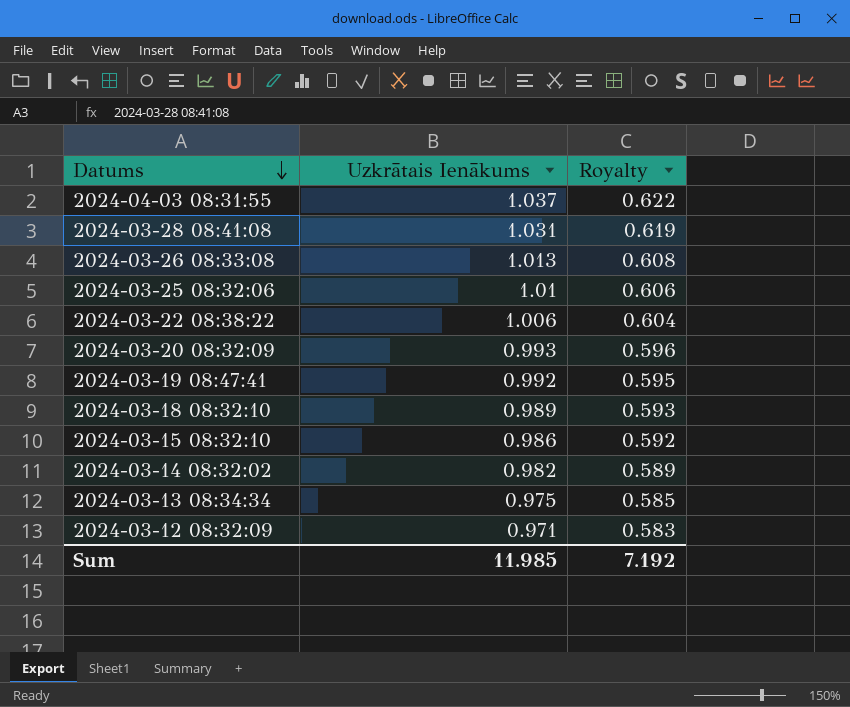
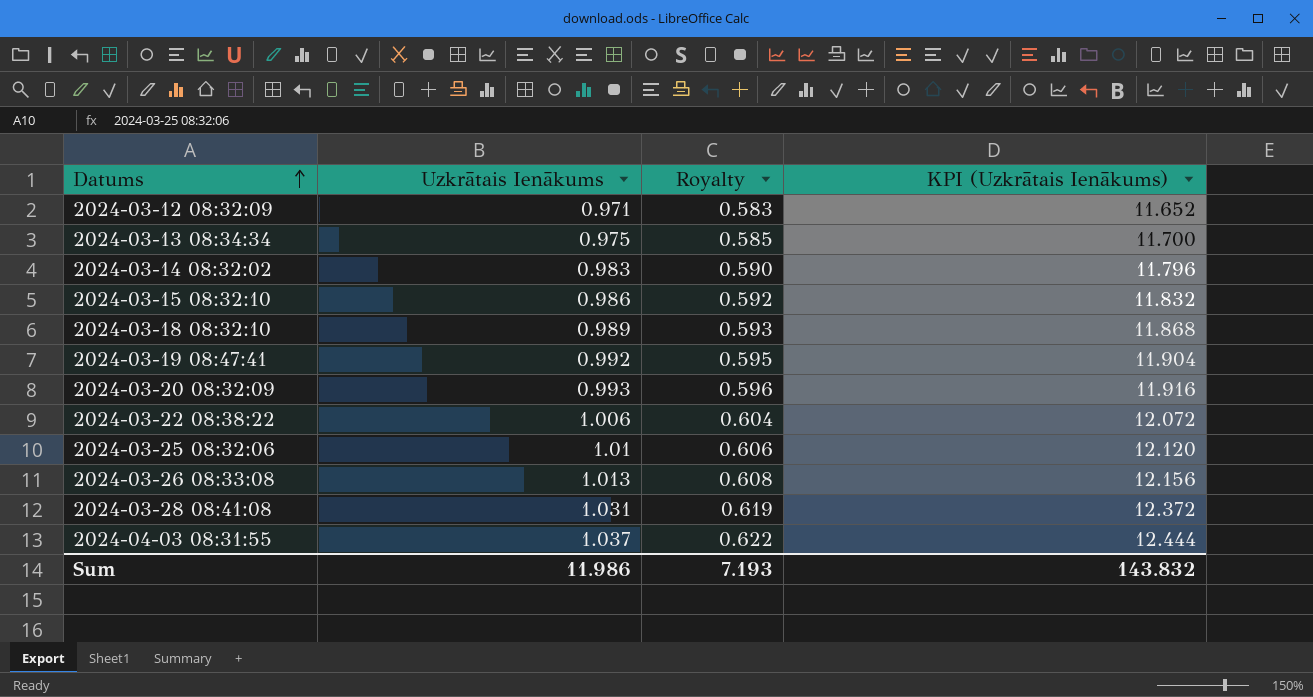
row order: Datums descending -> Datums ascending
column KPI (Uzkrātais Ienākums) | formula: none -> [Uzkrātais Ienākums] * 12
2024-03-14 08:32:02 | Uzkrātais Ienākums: 0.982 -> 0.983
2024-03-14 08:32:02 | Royalty: 0.589 -> 0.590
Sum | Uzkrātais Ienākums: 11.985 -> 11.986
Sum | Royalty: 7.192 -> 7.193

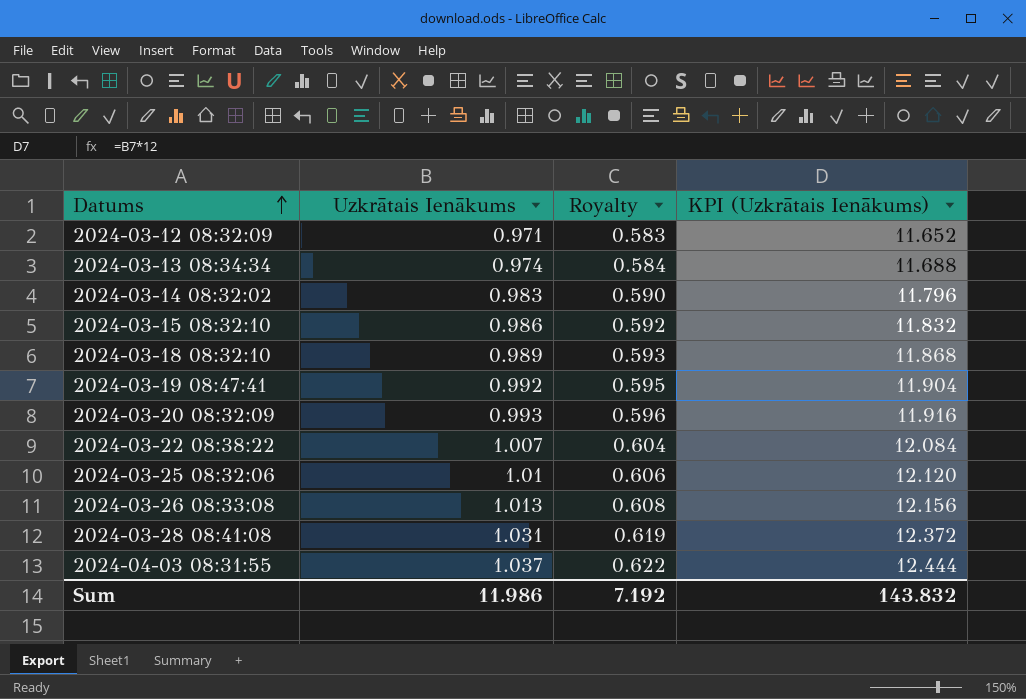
2024-03-13 08:34:34 | Uzkrātais Ienākums: 0.975 -> 0.974
2024-03-13 08:34:34 | Royalty: 0.585 -> 0.584
2024-03-13 08:34:34 | KPI (Uzkrātais Ienākums): 11.700 -> 11.688
2024-03-22 08:38:22 | Uzkrātais Ienākums: 1.006 -> 1.007
2024-03-22 08:38:22 | KPI (Uzkrātais Ienākums): 12.072 -> 12.084
Sum | Royalty: 7.193 -> 7.192

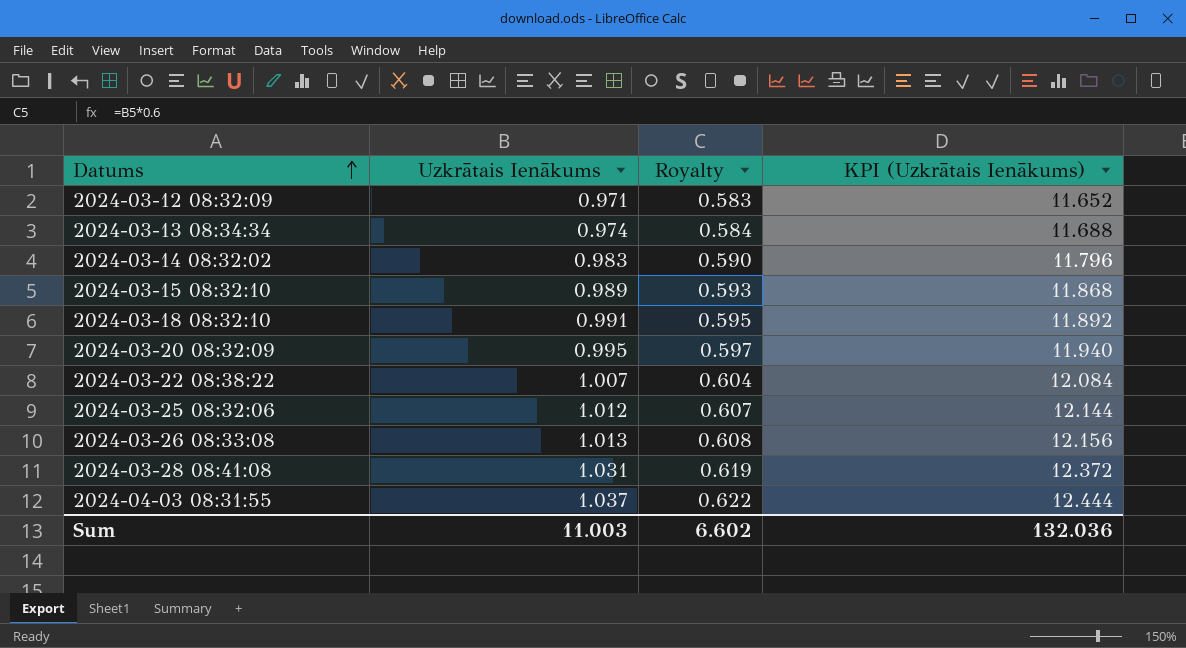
row 2024-03-19 08:47:41: 0.992 | 0.595 | 11.904 -> none
2024-03-15 08:32:10 | Uzkrātais Ienākums: 0.986 -> 0.989
2024-03-15 08:32:10 | Royalty: 0.592 -> 0.593
2024-03-15 08:32:10 | KPI (Uzkrātais Ienākums): 11.832 -> 11.868
2024-03-18 08:32:10 | Uzkrātais Ienākums: 0.989 -> 0.991
2024-03-18 08:32:10 | Royalty: 0.593 -> 0.595
2024-03-18 08:32:10 | KPI (Uzkrātais Ienākums): 11.868 -> 11.892
2024-03-20 08:32:09 | Uzkrātais Ienākums: 0.993 -> 0.995
2024-03-20 08:32:09 | Royalty: 0.596 -> 0.597
2024-03-20 08:32:09 | KPI (Uzkrātais Ienākums): 11.916 -> 11.940
2024-03-25 08:32:06 | Uzkrātais Ienākums: 1.01 -> 1.012
2024-03-25 08:32:06 | Royalty: 0.606 -> 0.607
2024-03-25 08:32:06 | KPI (Uzkrātais Ienākums): 12.120 -> 12.144
Sum | Uzkrātais Ienākums: 11.986 -> 11.003
Sum | Royalty: 7.192 -> 6.602
Sum | KPI (Uzkrātais Ienākums): 143.832 -> 132.036

